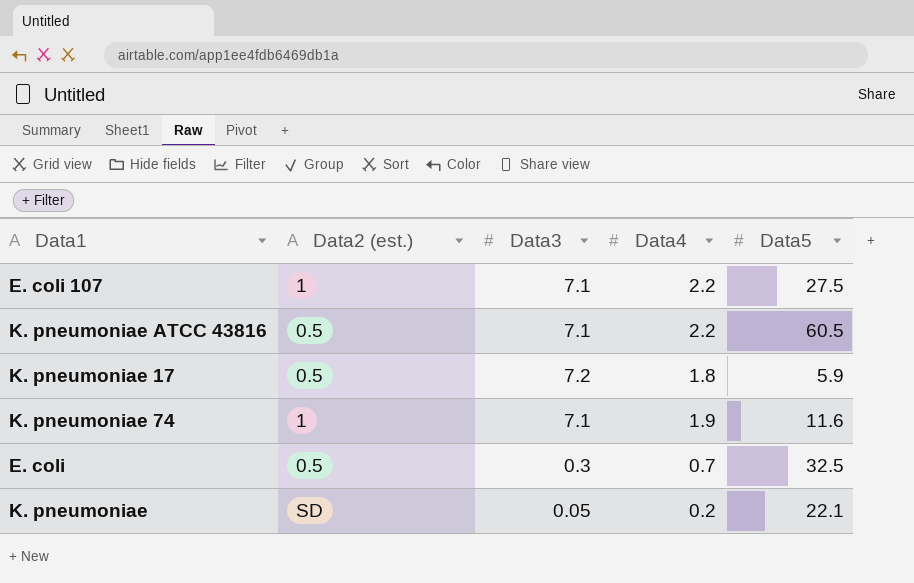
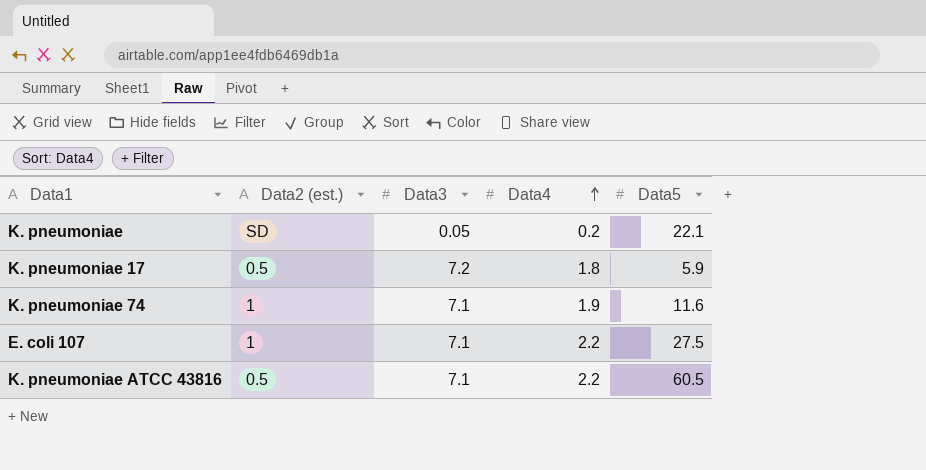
row order: none -> Data4 ascending
row E. coli: 0.5 | 0.3 | 0.7 | 32.5 -> none

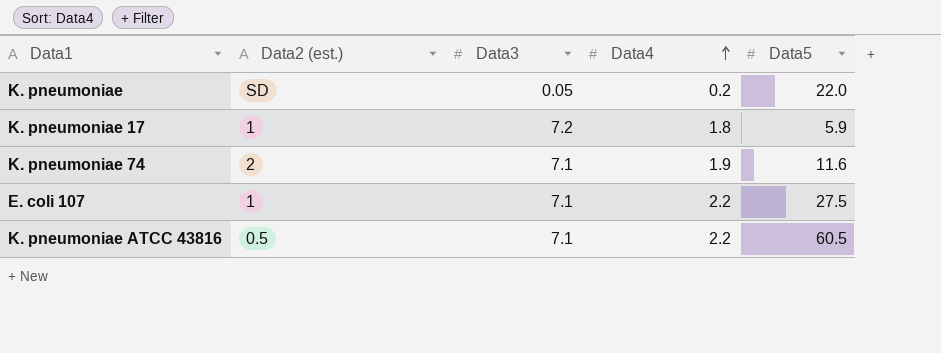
K. pneumoniae | Data5: 22.1 -> 22.0
K. pneumoniae 17 | Data2 (est.): 0.5 -> 1
K. pneumoniae 74 | Data2 (est.): 1 -> 2

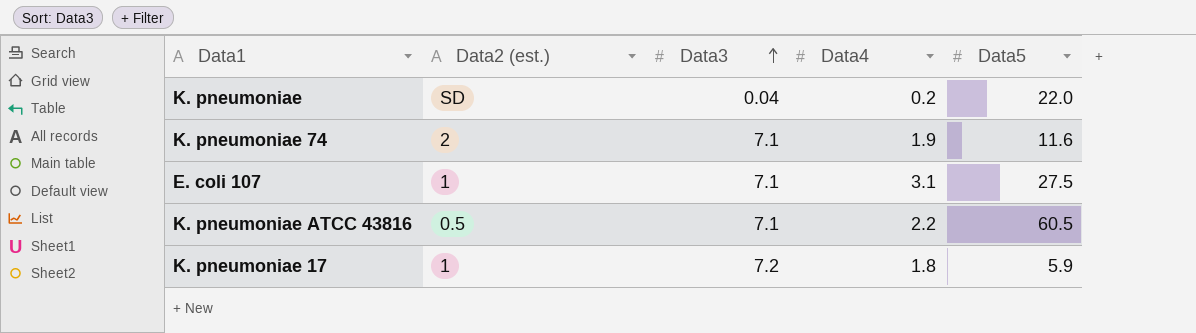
row order: Data4 ascending -> Data3 ascending
K. pneumoniae | Data3: 0.05 -> 0.04
E. coli 107 | Data4: 2.2 -> 3.1

